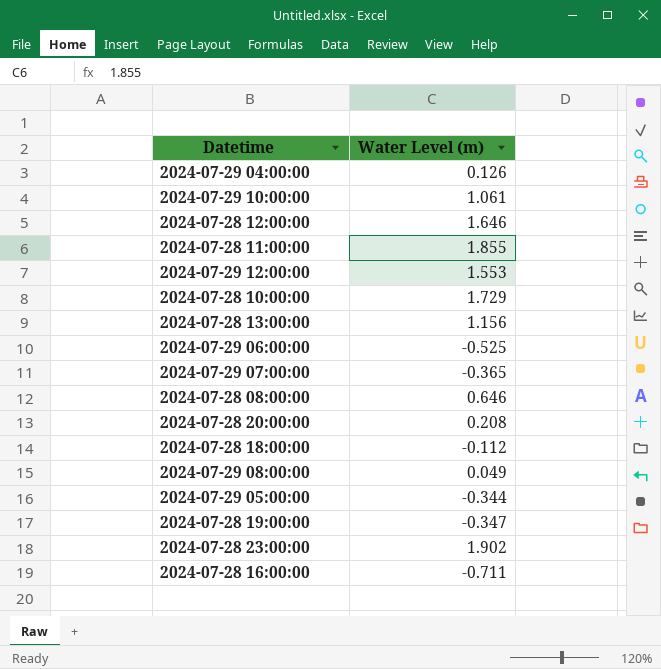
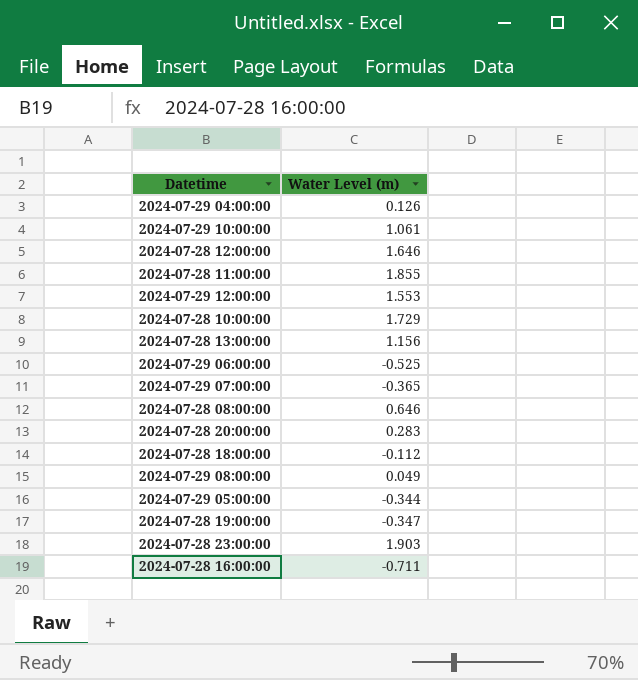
2024-07-28 20:00:00 | Water Level (m): 0.208 -> 0.283
2024-07-28 23:00:00 | Water Level (m): 1.902 -> 1.903

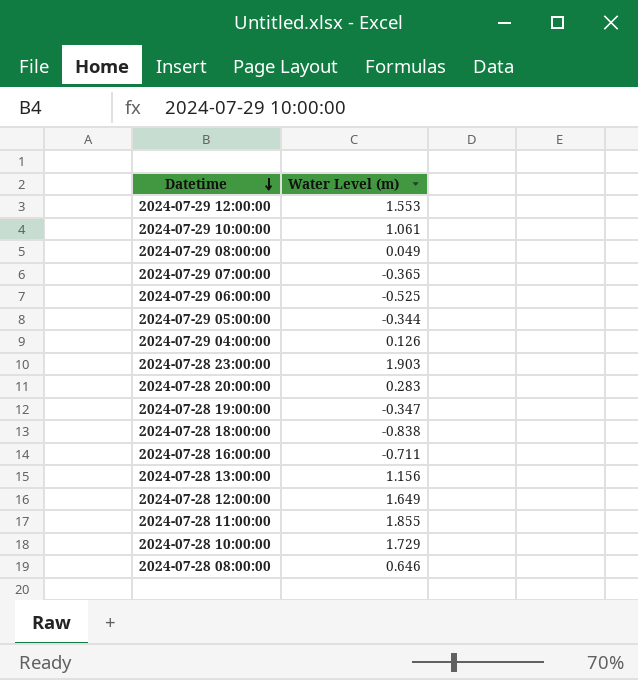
row order: none -> Datetime descending
2024-07-28 18:00:00 | Water Level (m): -0.112 -> -0.838
2024-07-28 12:00:00 | Water Level (m): 1.646 -> 1.649

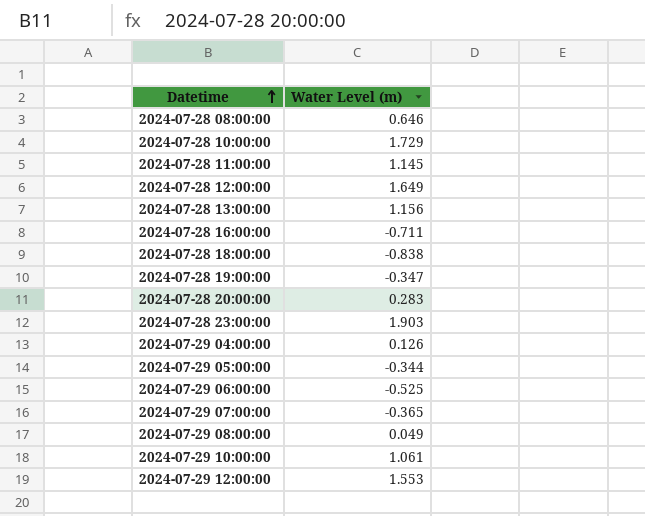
row order: Datetime descending -> Datetime ascending
2024-07-28 11:00:00 | Water Level (m): 1.855 -> 1.145

